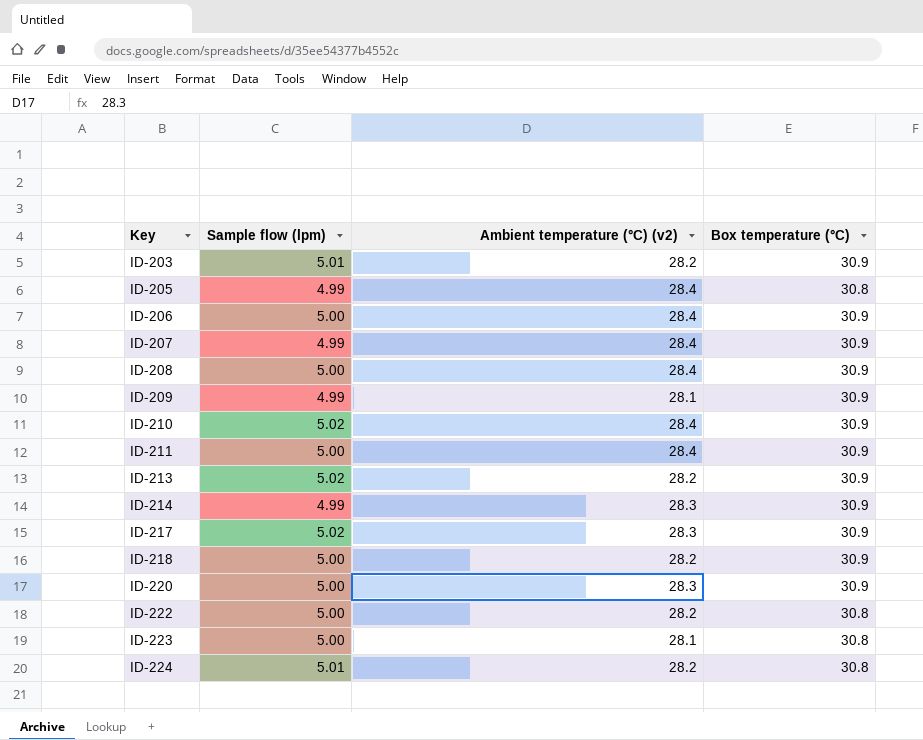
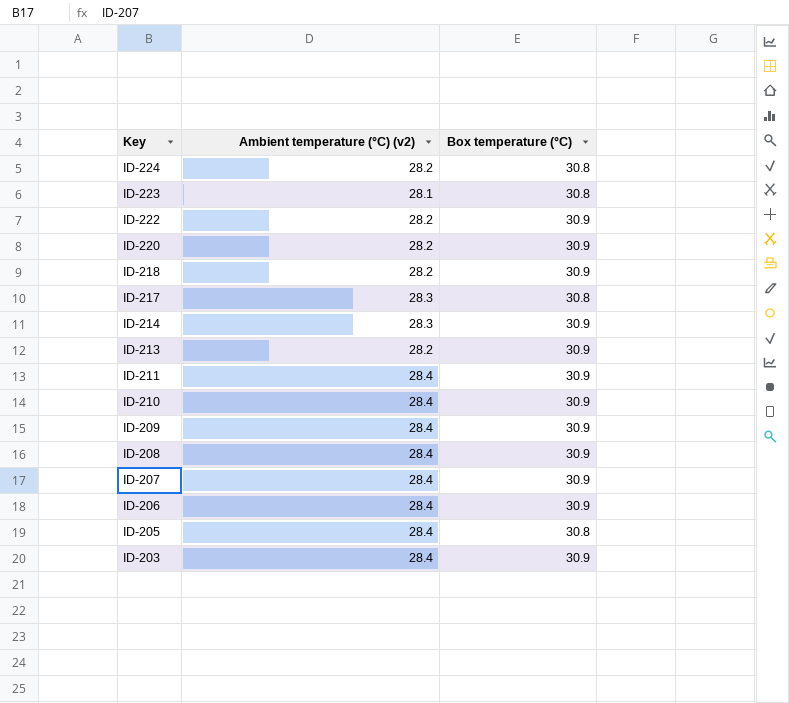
row order: Key ascending -> Key descending
column Sample flow (lpm) | position: 2 -> none
ID-222 | Box temperature (°C): 30.8 -> 30.9
ID-220 | Ambient temperature (°C) (v2): 28.3 -> 28.2
ID-217 | Box temperature (°C): 30.9 -> 30.8
ID-209 | Ambient temperature (°C) (v2): 28.1 -> 28.4
ID-203 | Ambient temperature (°C) (v2): 28.2 -> 28.4

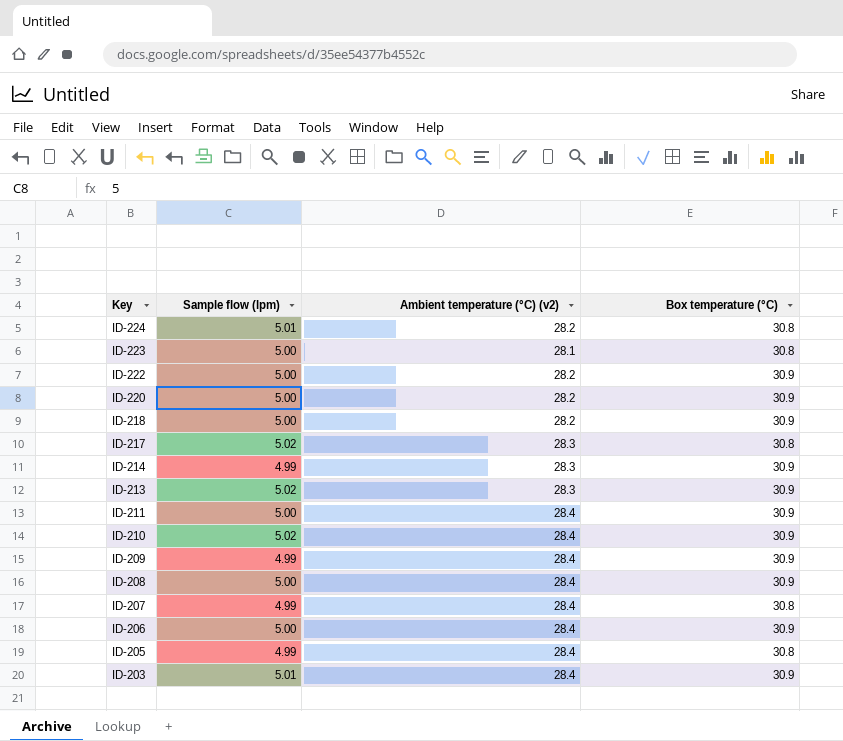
column Sample flow (lpm) | position: none -> 2
ID-213 | Ambient temperature (°C) (v2): 28.2 -> 28.3
ID-207 | Box temperature (°C): 30.9 -> 30.8

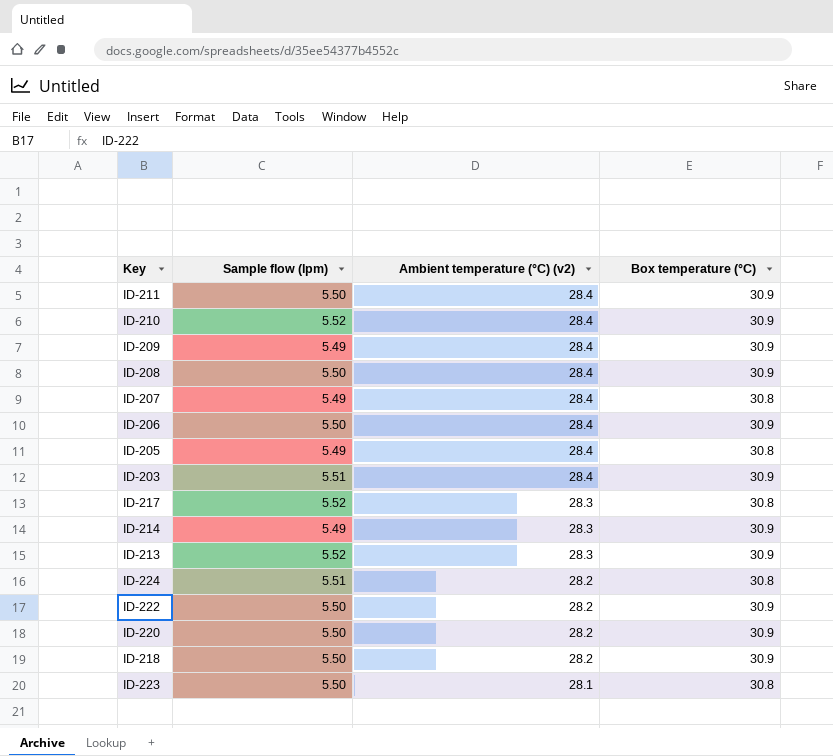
row order: Key descending -> Ambient temperature (°C) (v2) descending
ID-211 | Sample flow (lpm): 5.00 -> 5.50
ID-210 | Sample flow (lpm): 5.02 -> 5.52
ID-209 | Sample flow (lpm): 4.99 -> 5.49
ID-208 | Sample flow (lpm): 5.00 -> 5.50
ID-207 | Sample flow (lpm): 4.99 -> 5.49
ID-206 | Sample flow (lpm): 5.00 -> 5.50
ID-205 | Sample flow (lpm): 4.99 -> 5.49
ID-203 | Sample flow (lpm): 5.01 -> 5.51
ID-217 | Sample flow (lpm): 5.02 -> 5.52
ID-214 | Sample flow (lpm): 4.99 -> 5.49
ID-213 | Sample flow (lpm): 5.02 -> 5.52
ID-224 | Sample flow (lpm): 5.01 -> 5.51
ID-222 | Sample flow (lpm): 5.00 -> 5.50
ID-220 | Sample flow (lpm): 5.00 -> 5.50
ID-218 | Sample flow (lpm): 5.00 -> 5.50
ID-223 | Sample flow (lpm): 5.00 -> 5.50

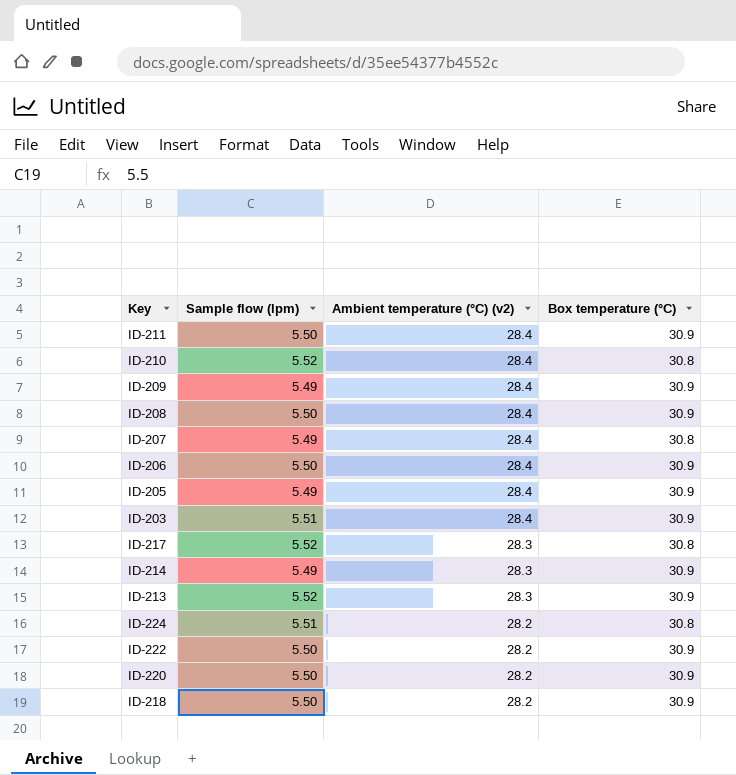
row ID-223: 5.50 | 28.1 | 30.8 -> none
ID-210 | Box temperature (°C): 30.9 -> 30.8
ID-205 | Box temperature (°C): 30.8 -> 30.9

